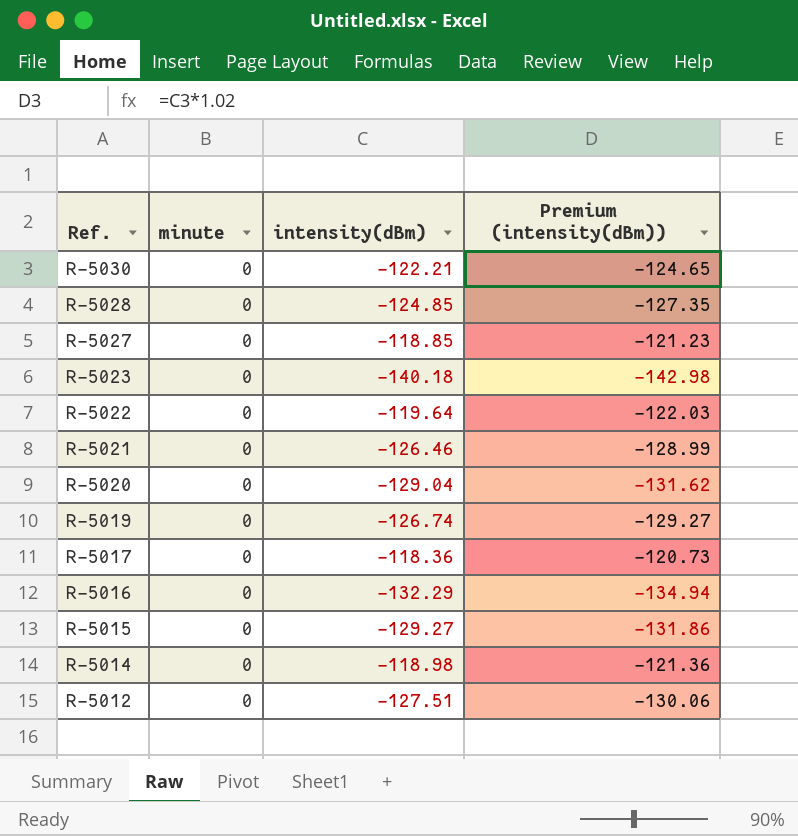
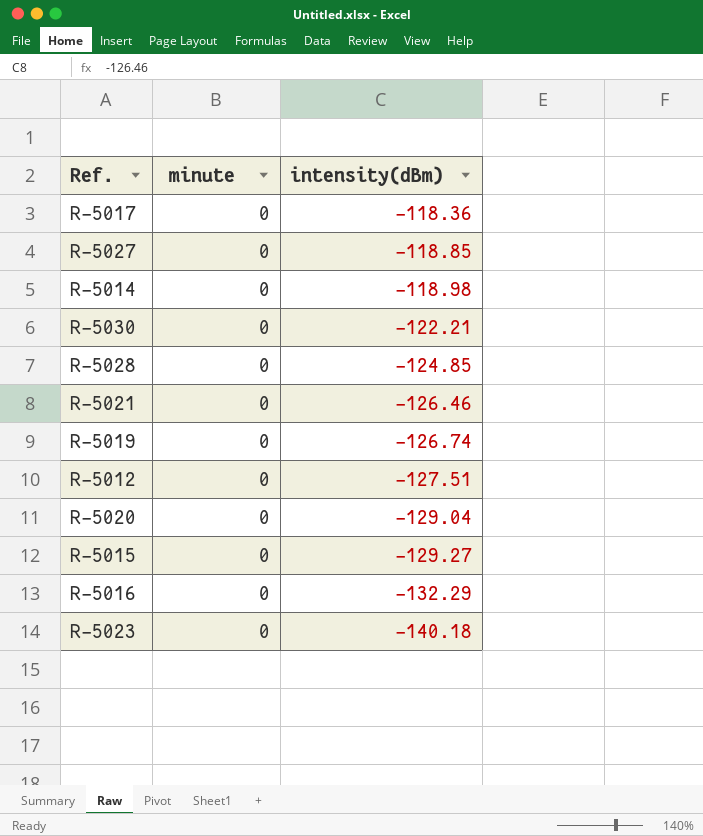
row order: Ref. descending -> intensity(dBm) descending
column Premium (intensity(dBm)) | formula: [intensity(dBm)] * 1.02 -> none
row R-5022: 0 | -119.64 | -122.03 -> none

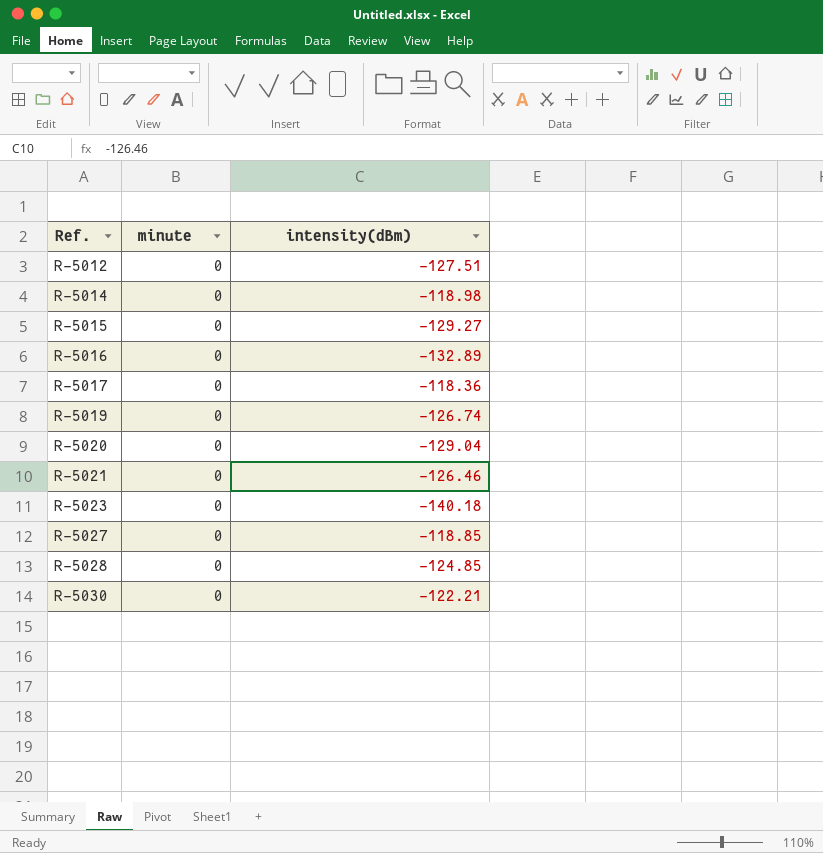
row order: intensity(dBm) descending -> Ref. ascending
R-5016 | intensity(dBm): -132.29 -> -132.89

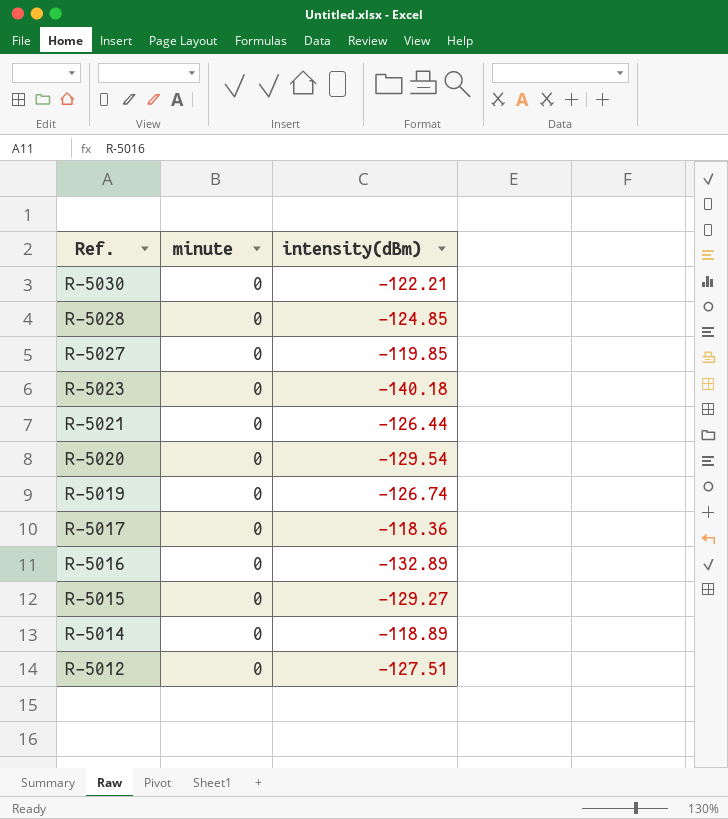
row order: Ref. ascending -> Ref. descending
R-5027 | intensity(dBm): -118.85 -> -119.85
R-5021 | intensity(dBm): -126.46 -> -126.44
R-5020 | intensity(dBm): -129.04 -> -129.54
R-5014 | intensity(dBm): -118.98 -> -118.89

